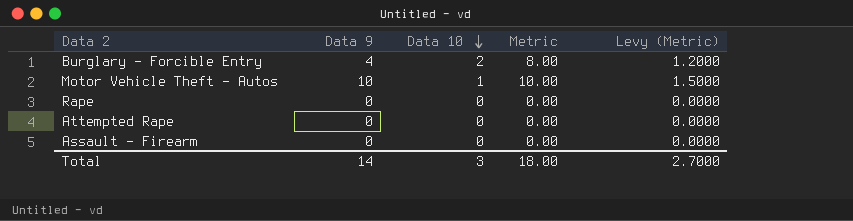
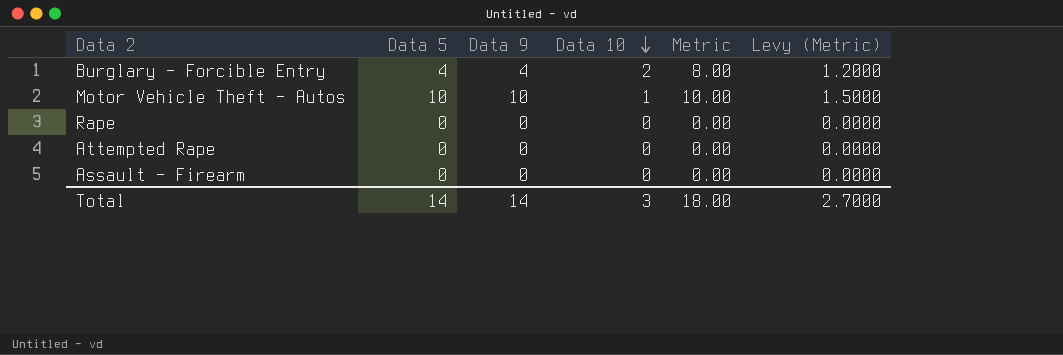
column Data 5 | position: none -> 2

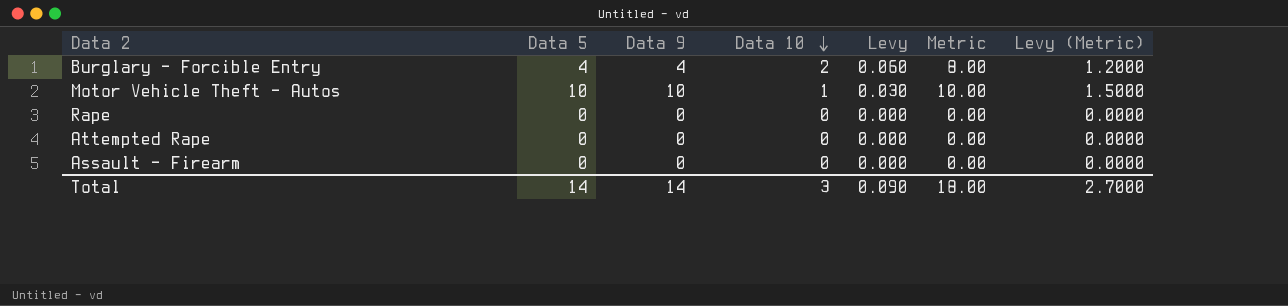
column Levy | formula: none -> [Data 10] * 0.03

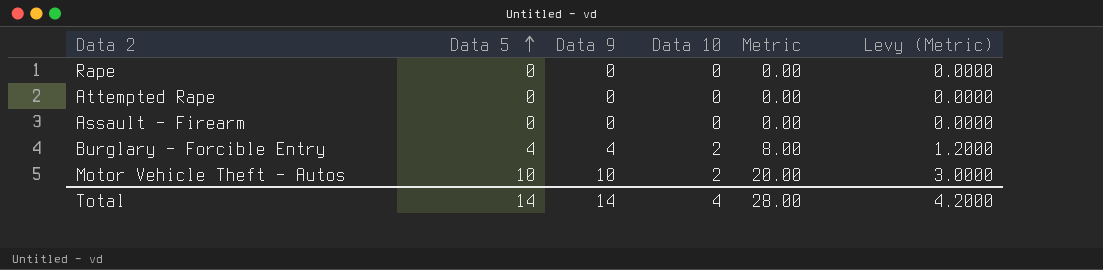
row order: Data 10 descending -> Data 5 ascending
column Levy | formula: [Data 10] * 0.03 -> none
Motor Vehicle Theft - Autos | Data 10: 1 -> 2
Motor Vehicle Theft - Autos | Metric: 10.00 -> 20.00
Motor Vehicle Theft - Autos | Levy (Metric): 1.5000 -> 3.0000
Total | Data 10: 3 -> 4
Total | Metric: 18.00 -> 28.00
Total | Levy (Metric): 2.7000 -> 4.2000

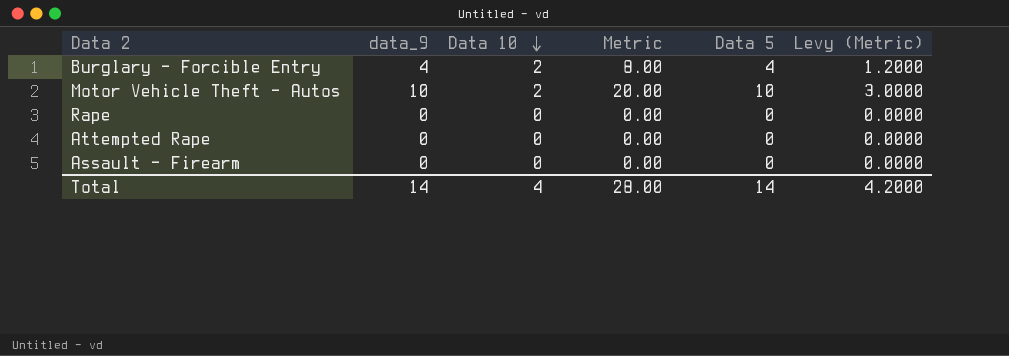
row order: Data 5 ascending -> Data 10 descending
column name: Data 9 -> data_9
column Data 5 | position: 2 -> 5

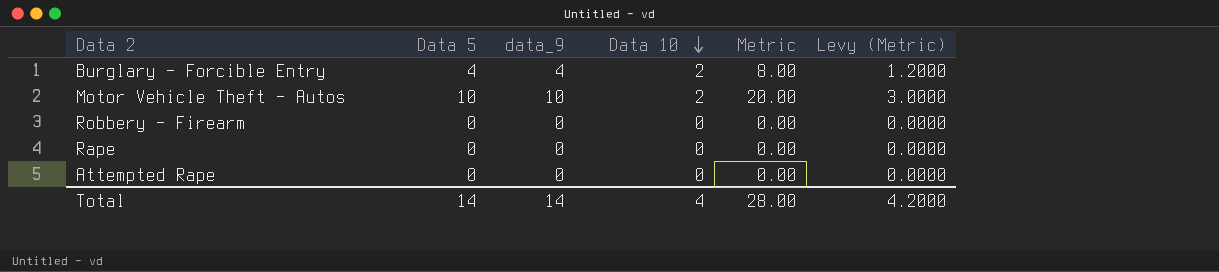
column Data 5 | position: 5 -> 2
row Assault - Firearm: 0 | 0 | 0.00 | 0 | 0.0000 -> none
row Robbery - Firearm: none -> 0 | 0 | 0 | 0.00 | 0.0000

